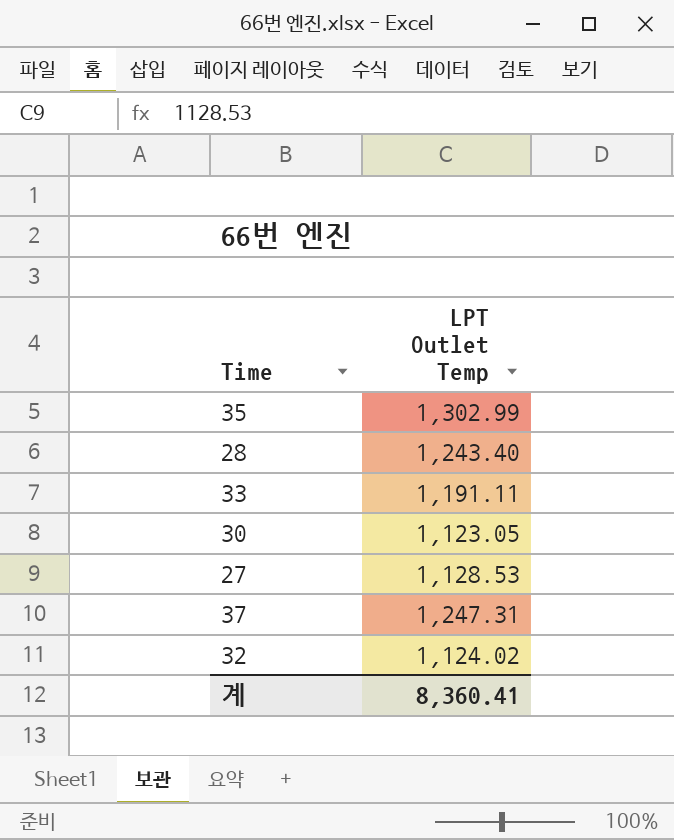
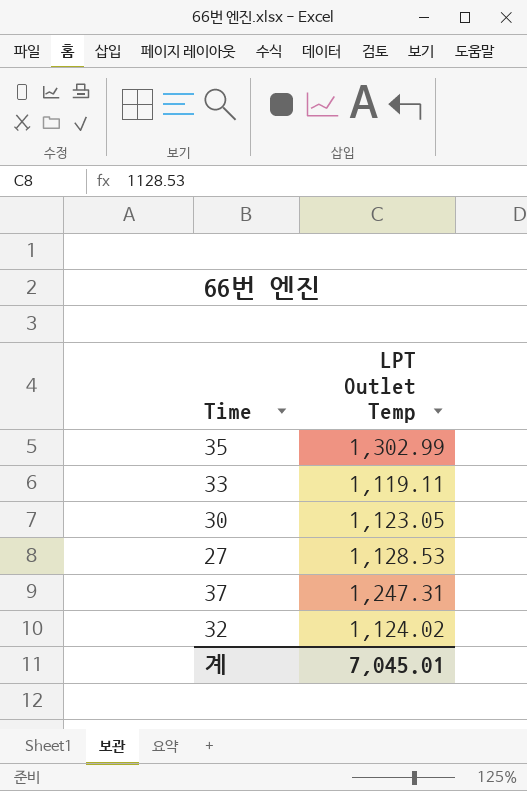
row 28: 1,243.40 -> none
33 | LPT Outlet Temp: 1,191.11 -> 1,119.11
계 | LPT Outlet Temp: 8,360.41 -> 7,045.01

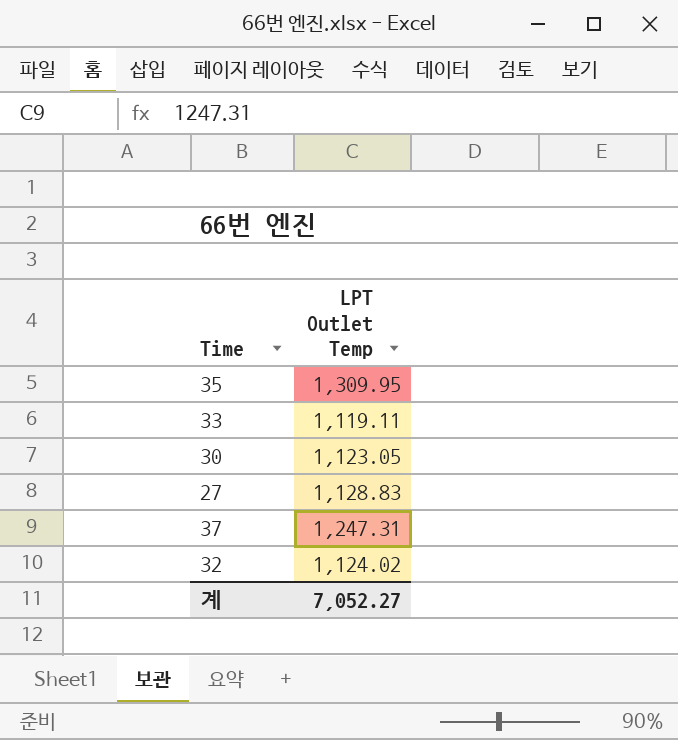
35 | LPT Outlet Temp: 1,302.99 -> 1,309.95
27 | LPT Outlet Temp: 1,128.53 -> 1,128.83
계 | LPT Outlet Temp: 7,045.01 -> 7,052.27

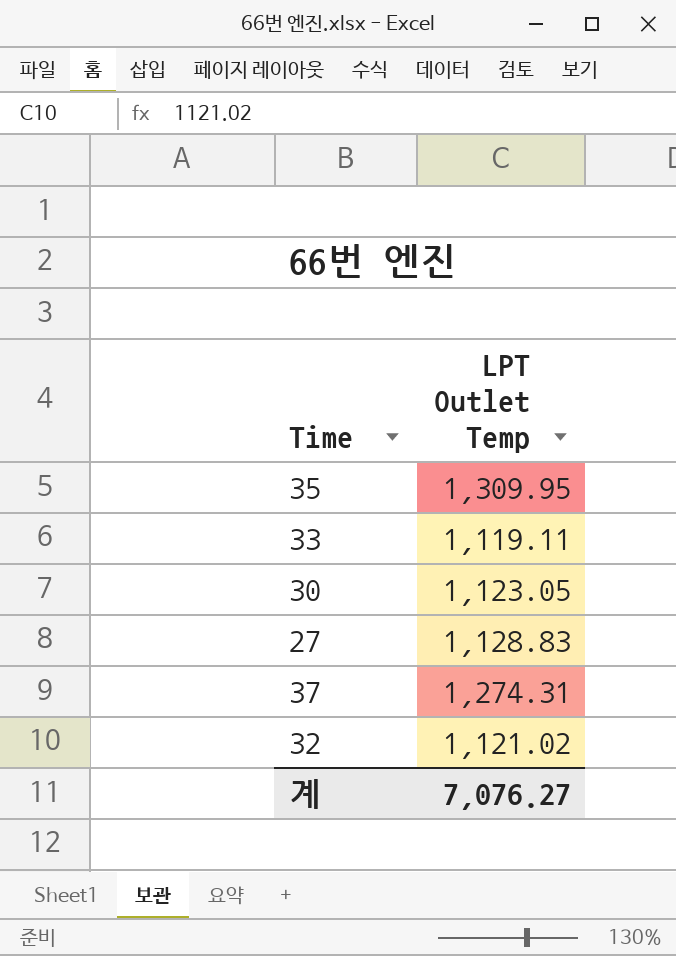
37 | LPT Outlet Temp: 1,247.31 -> 1,274.31
32 | LPT Outlet Temp: 1,124.02 -> 1,121.02
계 | LPT Outlet Temp: 7,052.27 -> 7,076.27

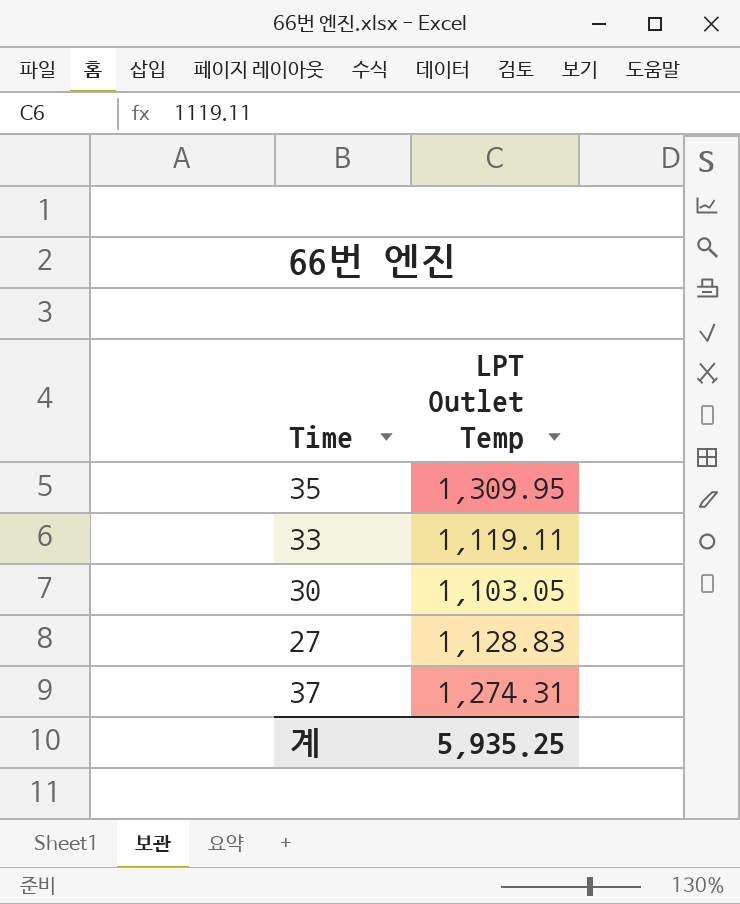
row 32: 1,121.02 -> none
30 | LPT Outlet Temp: 1,123.05 -> 1,103.05
계 | LPT Outlet Temp: 7,076.27 -> 5,935.25

